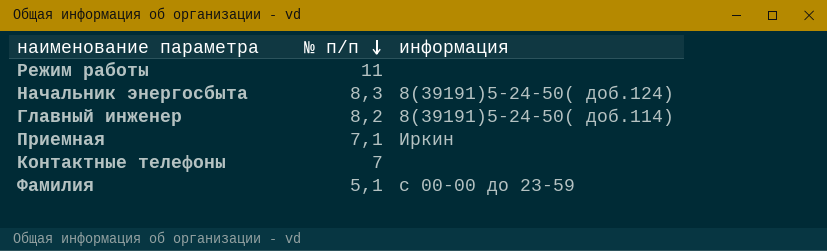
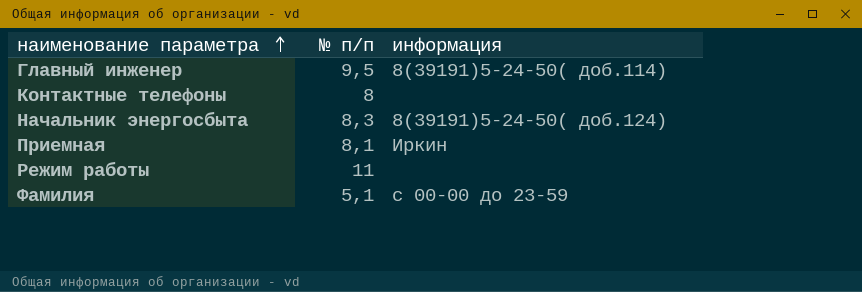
row order: № п/п descending -> наименование параметра ascending
Главный инженер | № п/п: 8,2 -> 9,5
Контактные телефоны | № п/п: 7 -> 8
Приемная | № п/п: 7,1 -> 8,1

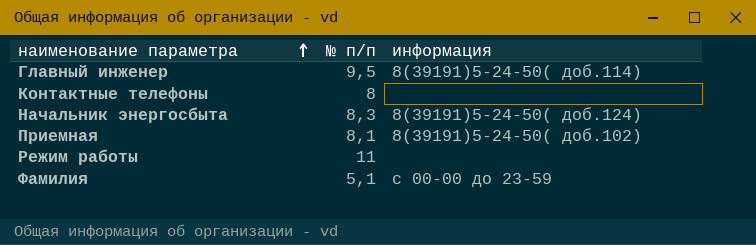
Приемная | информация: Иркин -> 8(39191)5-24-50( доб.102)

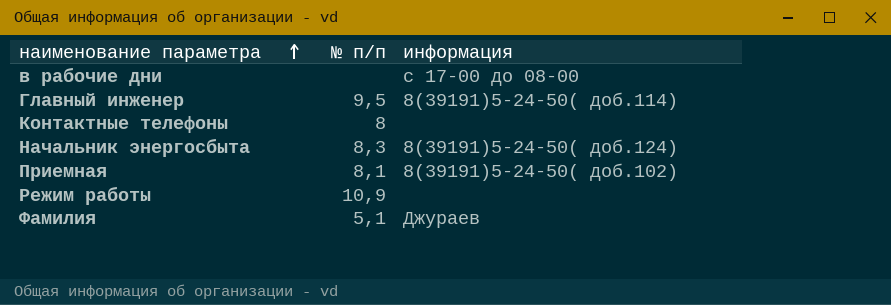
row в рабочие дни: none -> none | c 17-00 до 08-00
Режим работы | № п/п: 11 -> 10,9
Фамилия | информация: c 00-00 до 23-59 -> Джураев

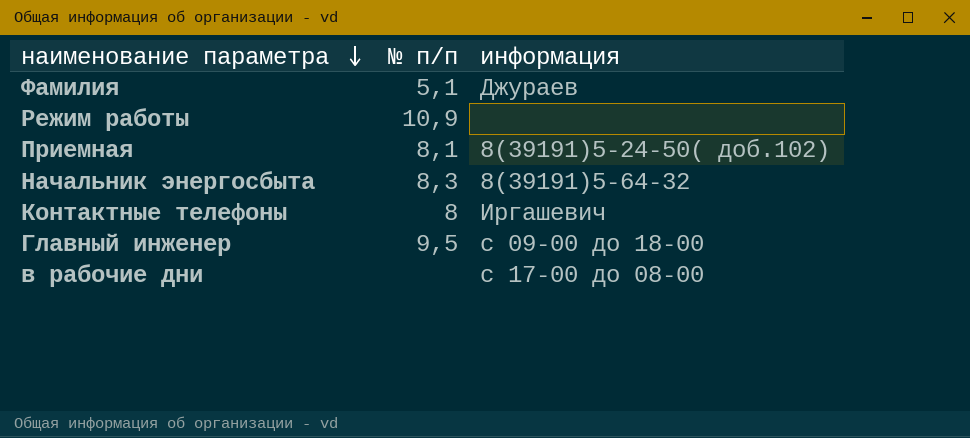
row order: наименование параметра ascending -> наименование параметра descending
Начальник энергосбыта | информация: 8(39191)5-24-50( доб.124) -> 8(39191)5-64-32
Контактные телефоны | информация: none -> Иргашевич
Главный инженер | информация: 8(39191)5-24-50( доб.114) -> c 09-00 до 18-00

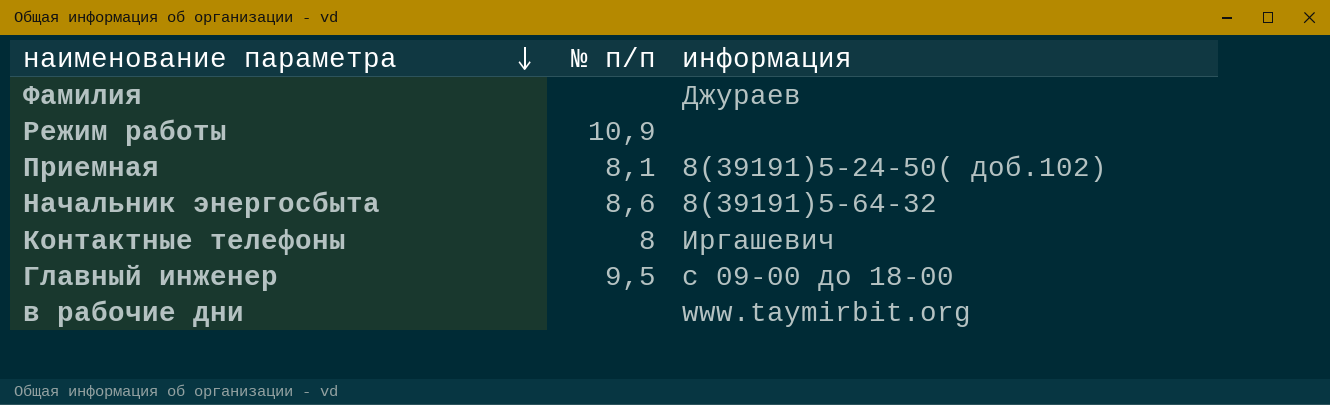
Фамилия | № п/п: 5,1 -> none
Начальник энергосбыта | № п/п: 8,3 -> 8,6
в рабочие дни | информация: c 17-00 до 08-00 -> www.taymirbit.org

